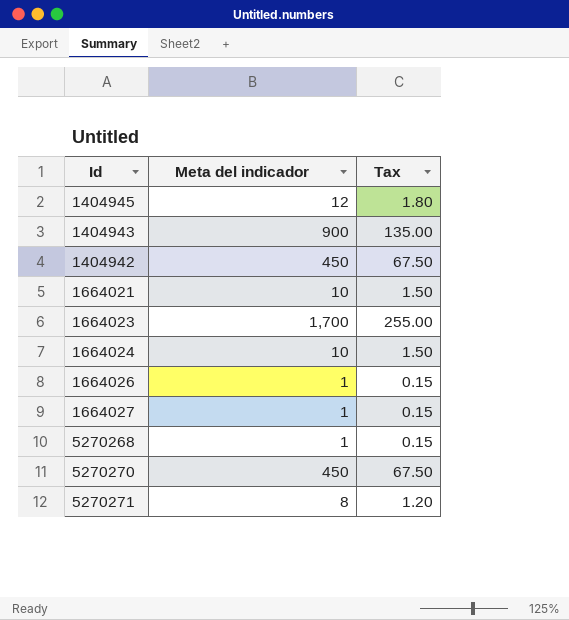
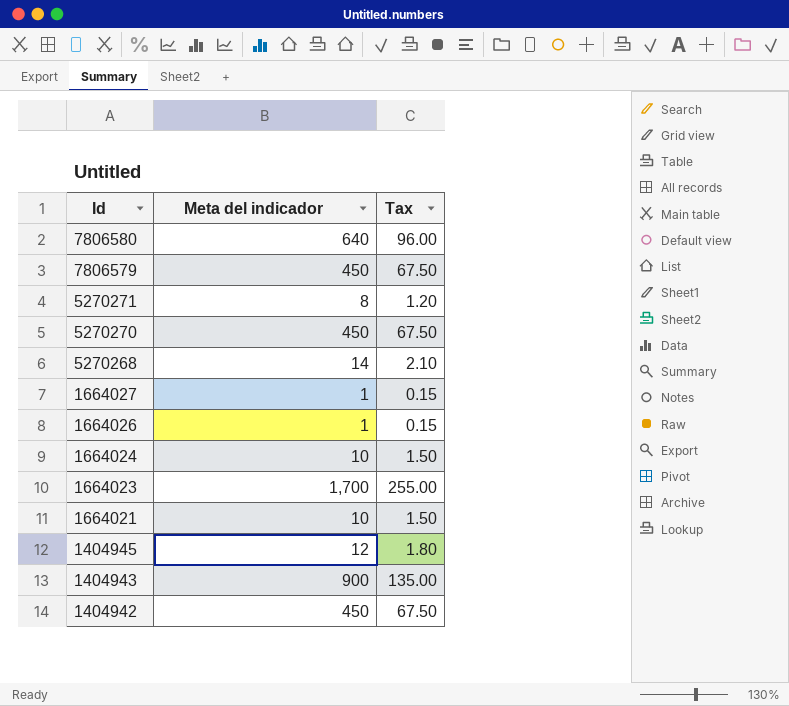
row order: none -> Id descending
row 7806580: none -> 640 | 96.00
row 7806579: none -> 450 | 67.50
5270268 | Meta del indicador: 1 -> 14
5270268 | Tax: 0.15 -> 2.10

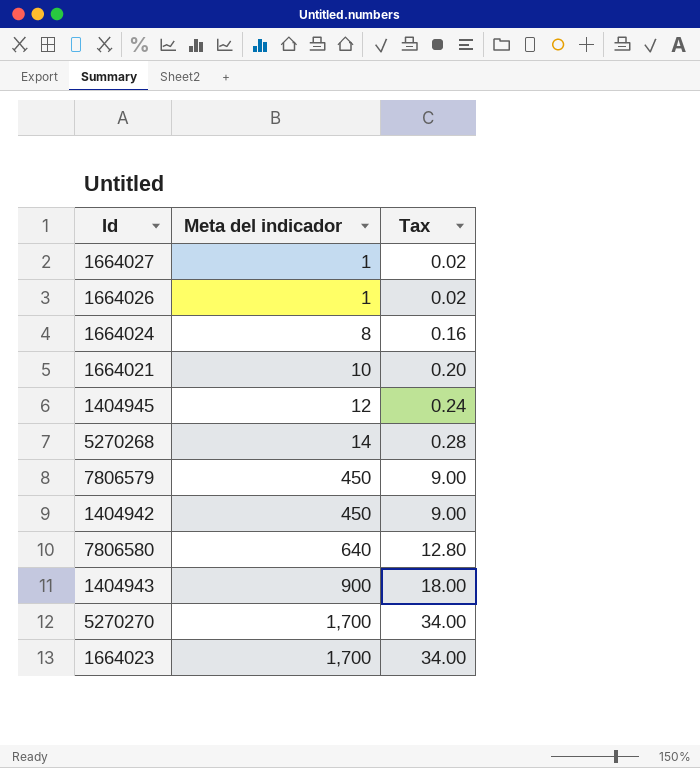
row order: Id descending -> Meta del indicador ascending
column Tax | formula: [Meta del indicador] * 0.15 -> [Meta del indicador] * 0.02
row 5270271: 8 | 1.20 -> none
1664024 | Meta del indicador: 10 -> 8
5270270 | Meta del indicador: 450 -> 1,700

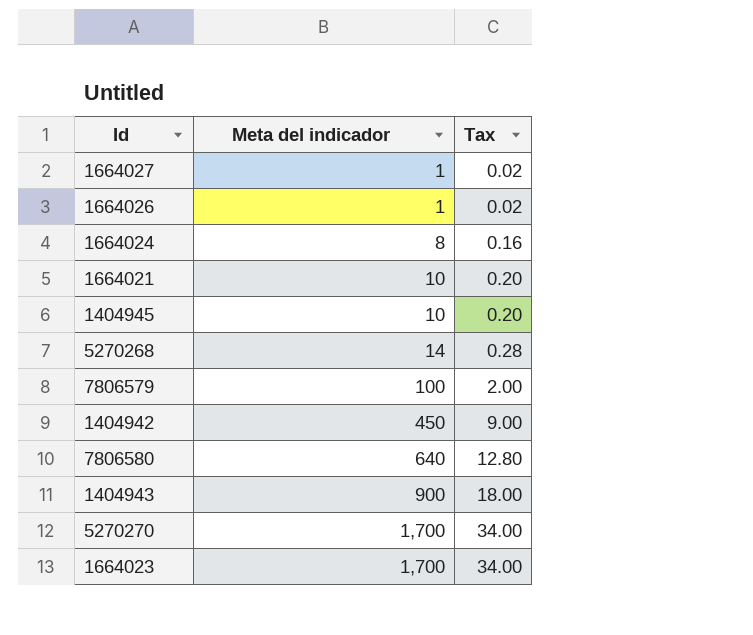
1404945 | Meta del indicador: 12 -> 10
1404945 | Tax: 0.24 -> 0.20
7806579 | Meta del indicador: 450 -> 100
7806579 | Tax: 9.00 -> 2.00

